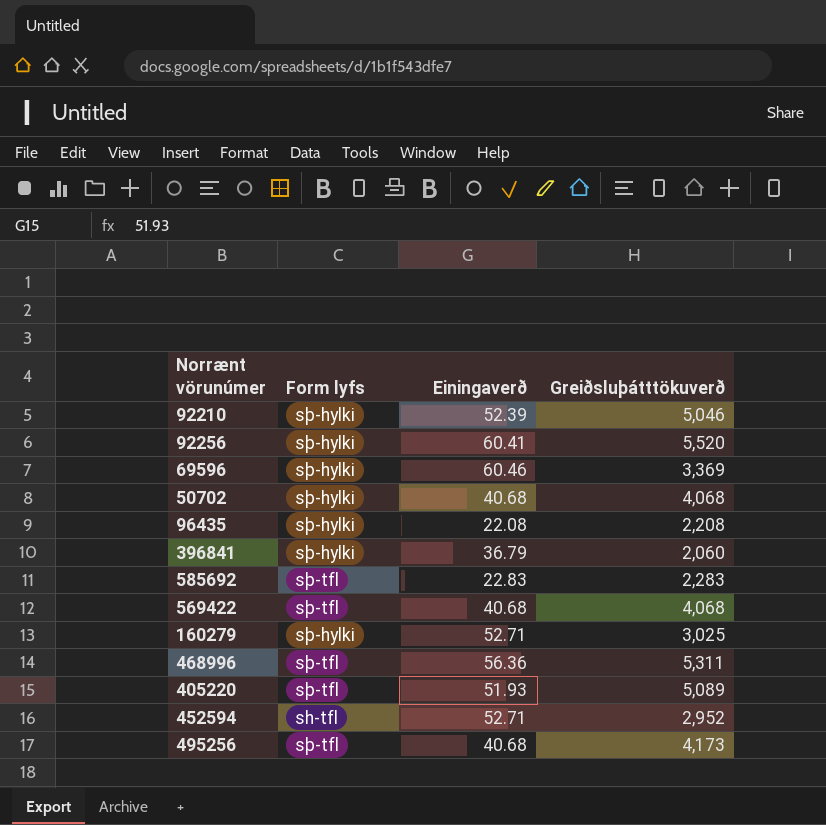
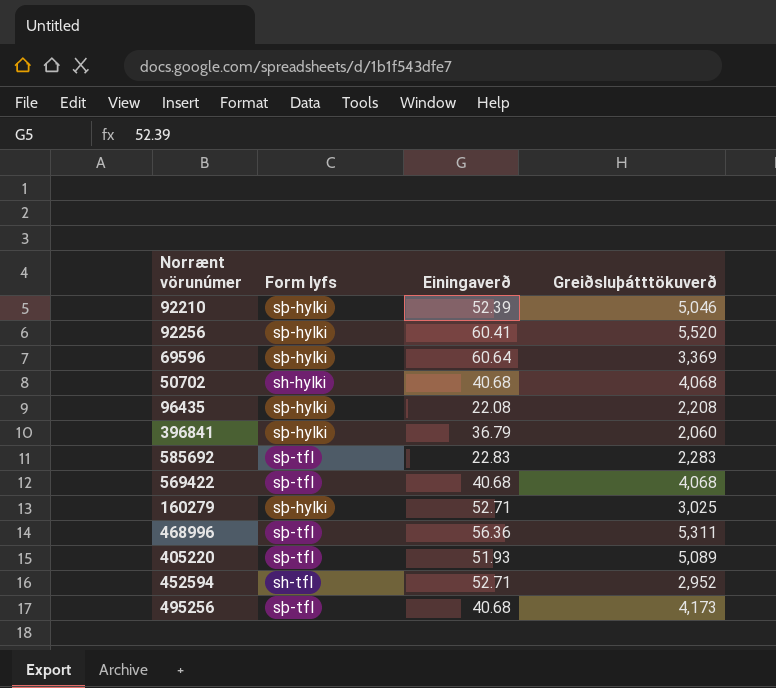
69596 | Einingaverð: 60.46 -> 60.64
50702 | Form lyfs: sþ-hylki -> sh-hylki

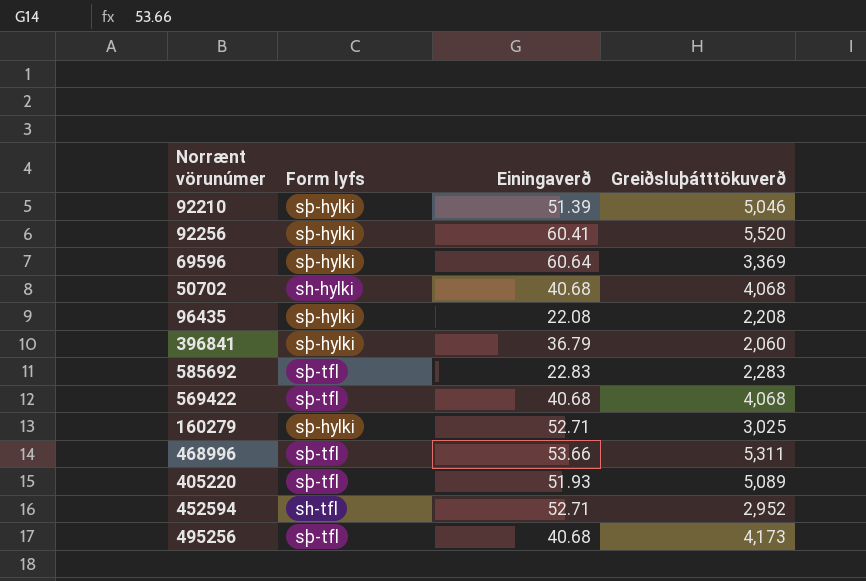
92210 | Einingaverð: 52.39 -> 51.39
468996 | Einingaverð: 56.36 -> 53.66

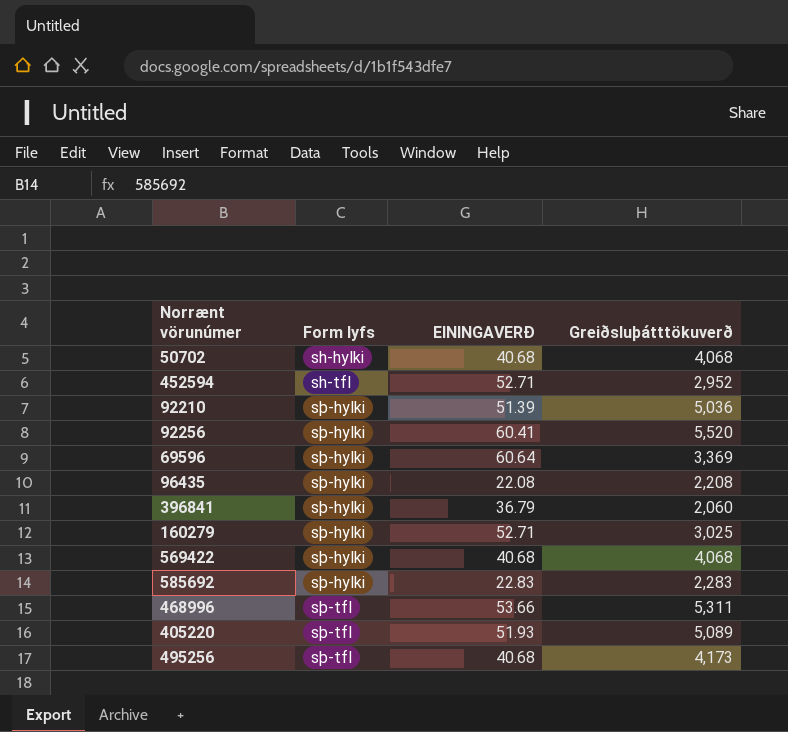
row order: none -> Form lyfs ascending
column name: Einingaverð -> EININGAVERÐ
92210 | Greiðsluþátttökuverð: 5,046 -> 5,036
569422 | Form lyfs: sþ-tfl -> sþ-hylki
585692 | Form lyfs: sþ-tfl -> sþ-hylki

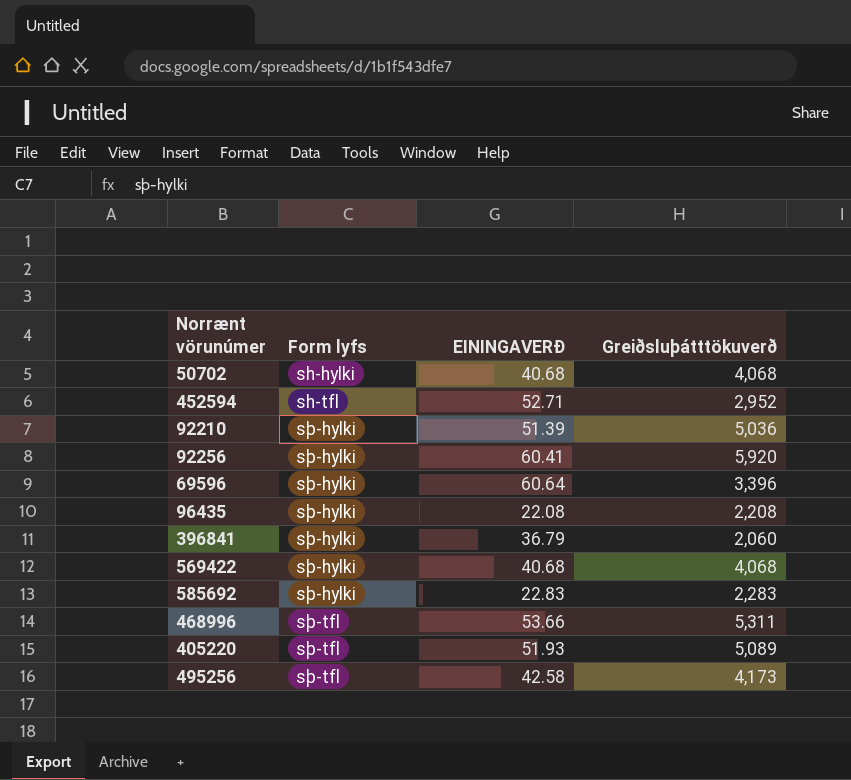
row 160279: sþ-hylki | 52.71 | 3,025 -> none
92256 | Greiðsluþátttökuverð: 5,520 -> 5,920
69596 | Greiðsluþátttökuverð: 3,369 -> 3,396
495256 | EININGAVERÐ: 40.68 -> 42.58

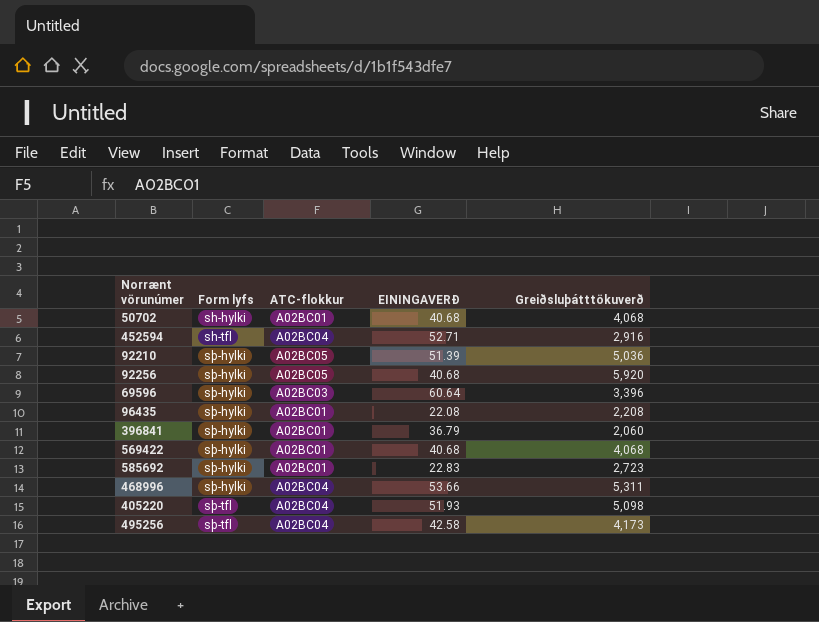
column ATC-flokkur | position: none -> 3
452594 | Greiðsluþátttökuverð: 2,952 -> 2,916
92256 | EININGAVERÐ: 60.41 -> 40.68
585692 | Greiðsluþátttökuverð: 2,283 -> 2,723
468996 | Form lyfs: sþ-tfl -> sþ-hylki
405220 | Greiðsluþátttökuverð: 5,089 -> 5,098

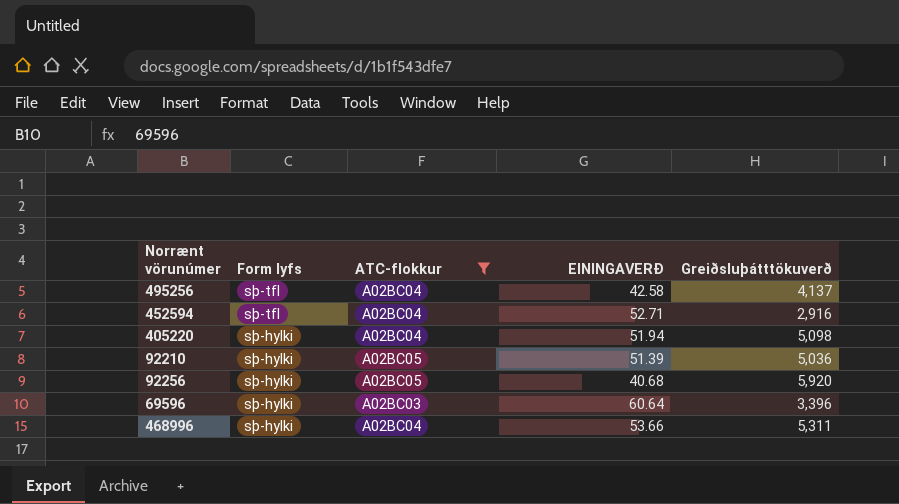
filter: none -> ATC-flokkur != A02BC01
row order: Form lyfs ascending -> Form lyfs descending
495256 | Greiðsluþátttökuverð: 4,173 -> 4,137
452594 | Form lyfs: sh-tfl -> sþ-tfl
405220 | Form lyfs: sþ-tfl -> sþ-hylki
405220 | EININGAVERÐ: 51.93 -> 51.94

